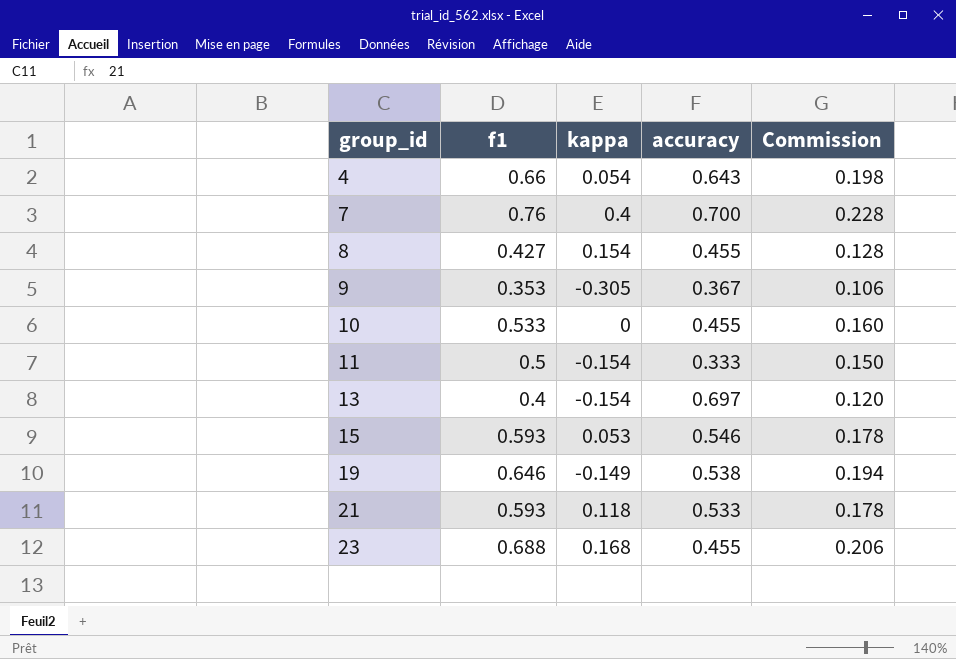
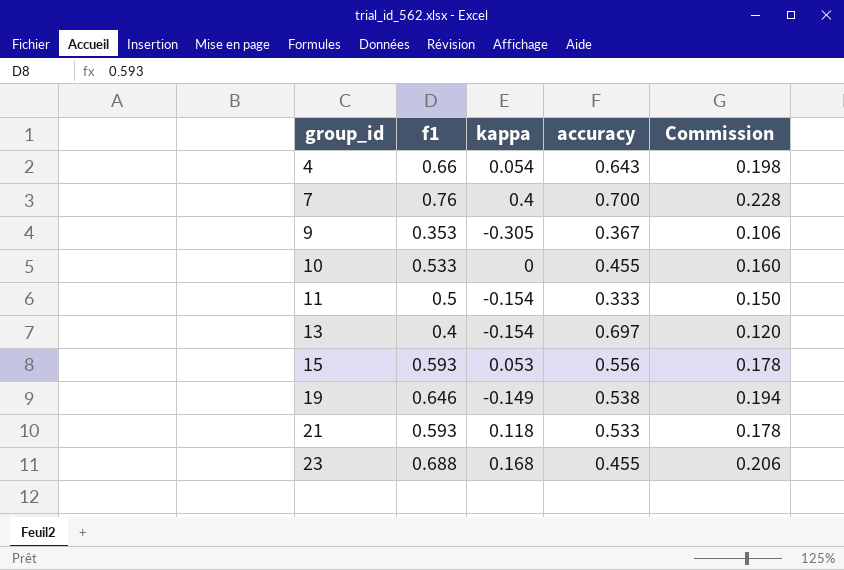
row 8: 0.427 | 0.154 | 0.455 | 0.128 -> none
15 | accuracy: 0.546 -> 0.556

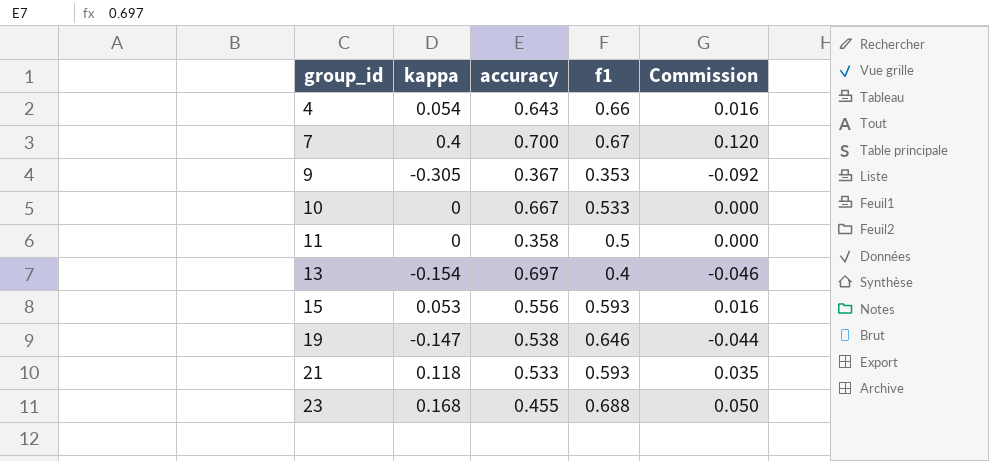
column f1 | position: 2 -> 4
column Commission | formula: [f1] * 0.3 -> [kappa] * 0.3
7 | f1: 0.76 -> 0.67
10 | accuracy: 0.455 -> 0.667
11 | kappa: -0.154 -> 0
11 | accuracy: 0.333 -> 0.358
19 | kappa: -0.149 -> -0.147

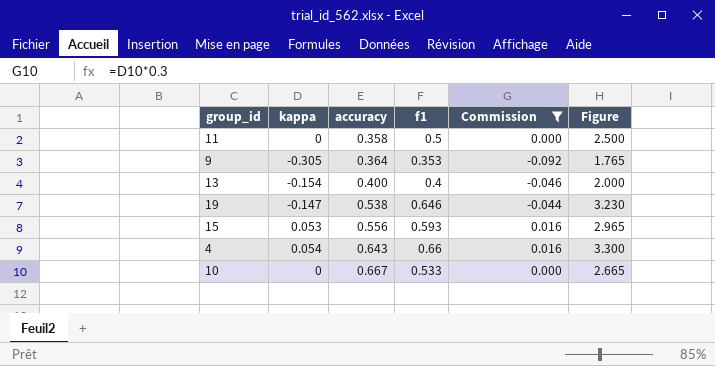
filter: none -> Commission <= 0.016
row order: group_id ascending -> accuracy ascending
column Figure | formula: none -> [f1] * 5
9 | accuracy: 0.367 -> 0.364
13 | accuracy: 0.697 -> 0.400

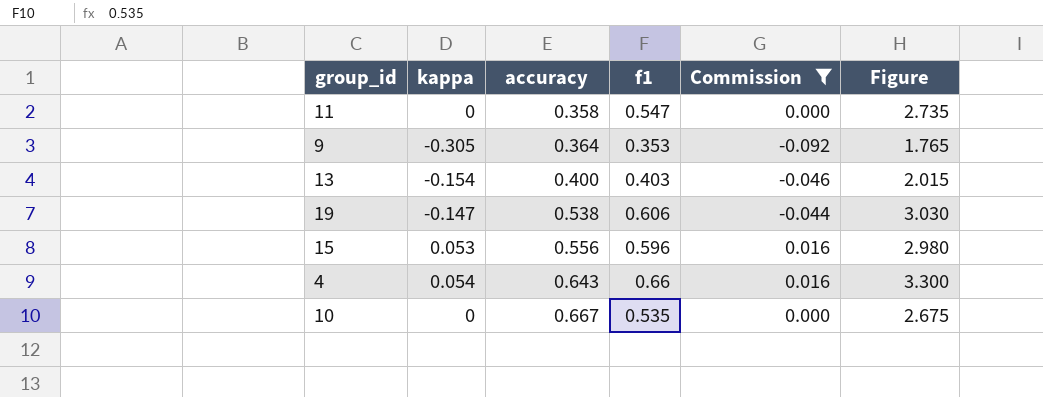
11 | f1: 0.5 -> 0.547
11 | Figure: 2.500 -> 2.735
13 | f1: 0.4 -> 0.403
13 | Figure: 2.000 -> 2.015
19 | f1: 0.646 -> 0.606
19 | Figure: 3.230 -> 3.030
15 | f1: 0.593 -> 0.596
15 | Figure: 2.965 -> 2.980
10 | f1: 0.533 -> 0.535
10 | Figure: 2.665 -> 2.675

